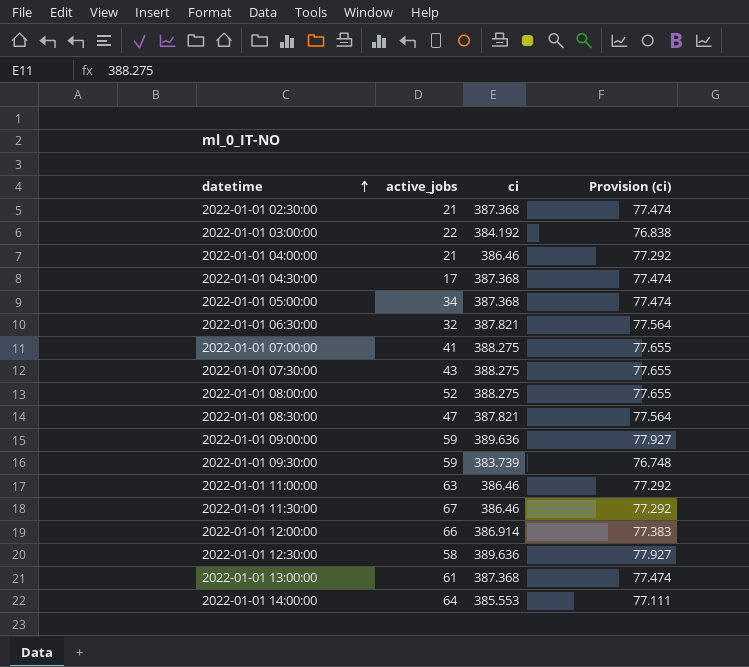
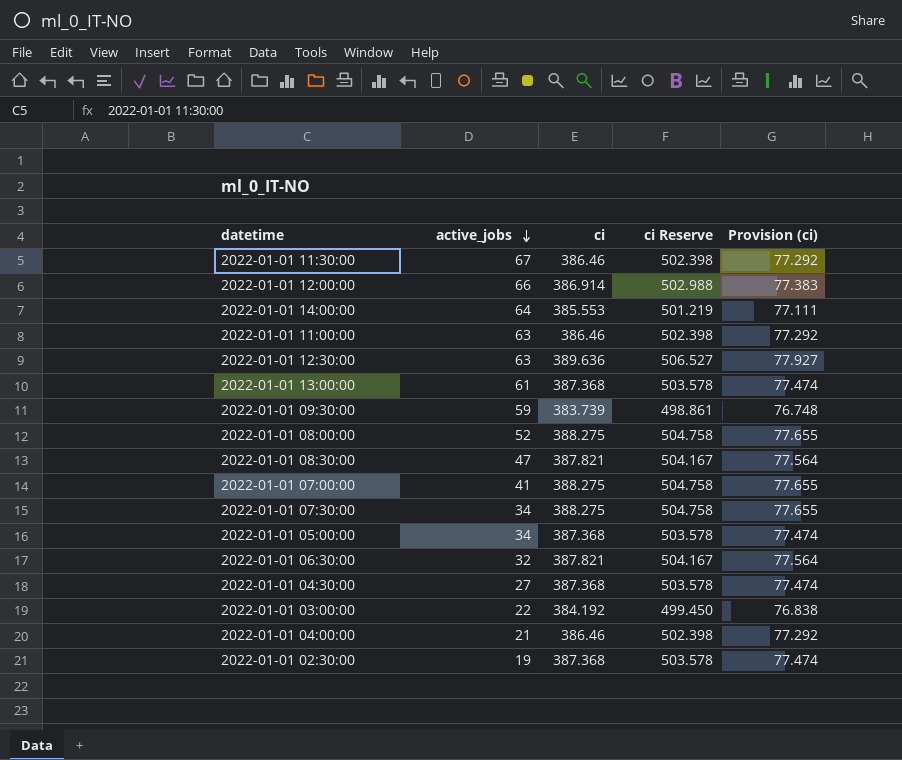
row order: datetime ascending -> active_jobs descending
column ci Reserve | formula: none -> [ci] * 1.3
row 2022-01-01 09:00:00: 59 | 389.636 | 77.927 -> none
2022-01-01 12:30:00 | active_jobs: 58 -> 63
2022-01-01 07:30:00 | active_jobs: 43 -> 34
2022-01-01 04:30:00 | active_jobs: 17 -> 27
2022-01-01 02:30:00 | active_jobs: 21 -> 19

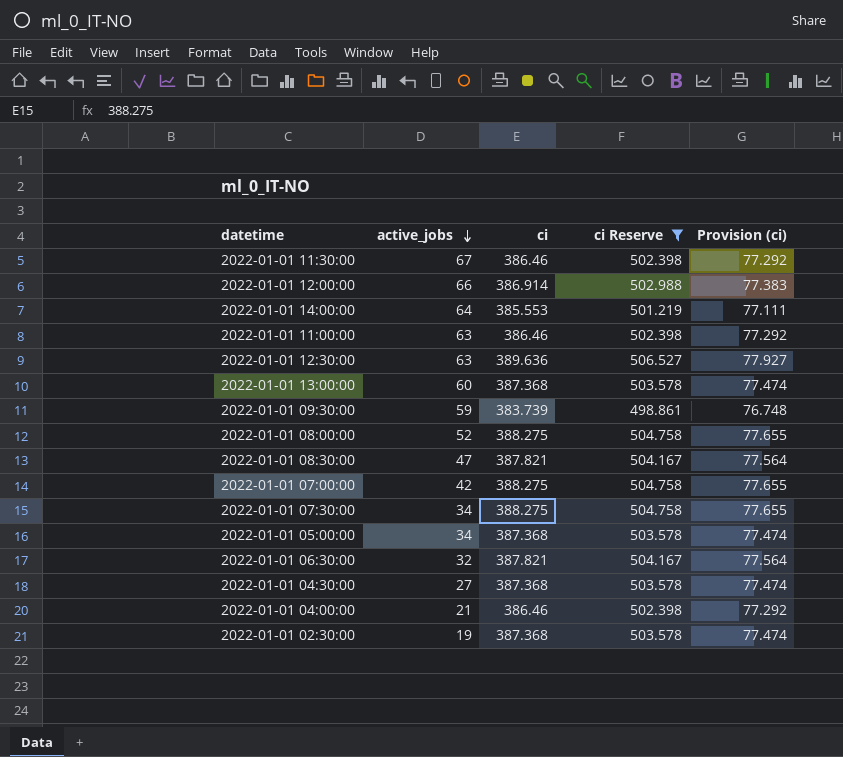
filter: none -> ci Reserve != 499.450
2022-01-01 13:00:00 | active_jobs: 61 -> 60
2022-01-01 07:00:00 | active_jobs: 41 -> 42

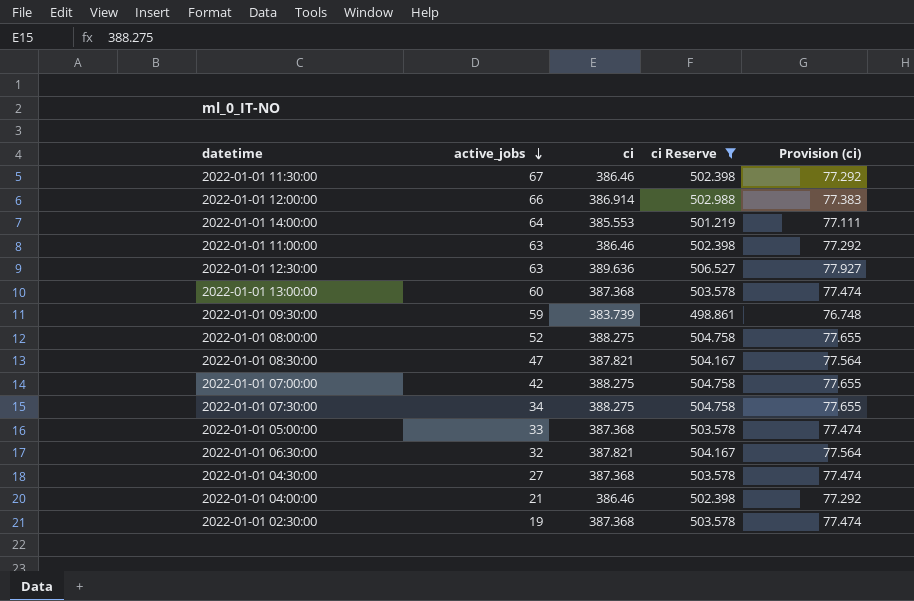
2022-01-01 05:00:00 | active_jobs: 34 -> 33

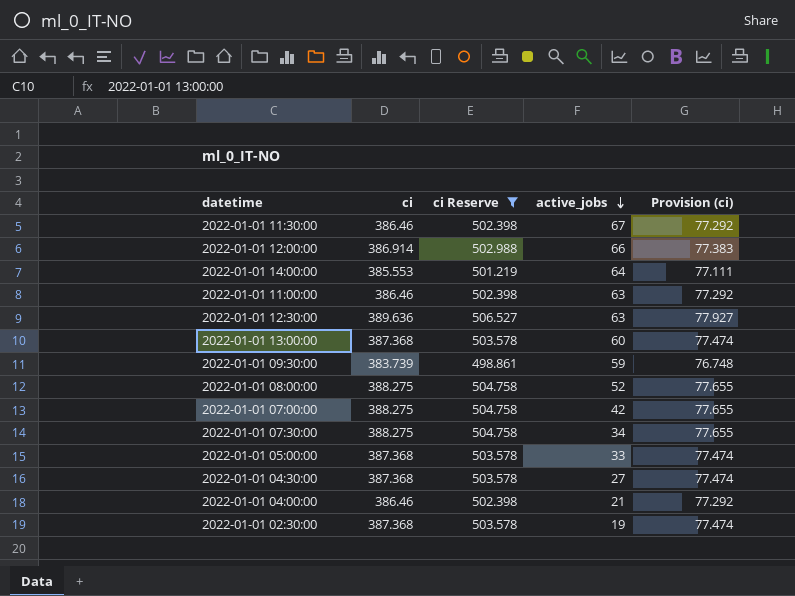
column active_jobs | position: 2 -> 4
row 2022-01-01 08:30:00: 47 | 387.821 | 504.167 | 77.564 -> none
row 2022-01-01 06:30:00: 32 | 387.821 | 504.167 | 77.564 -> none

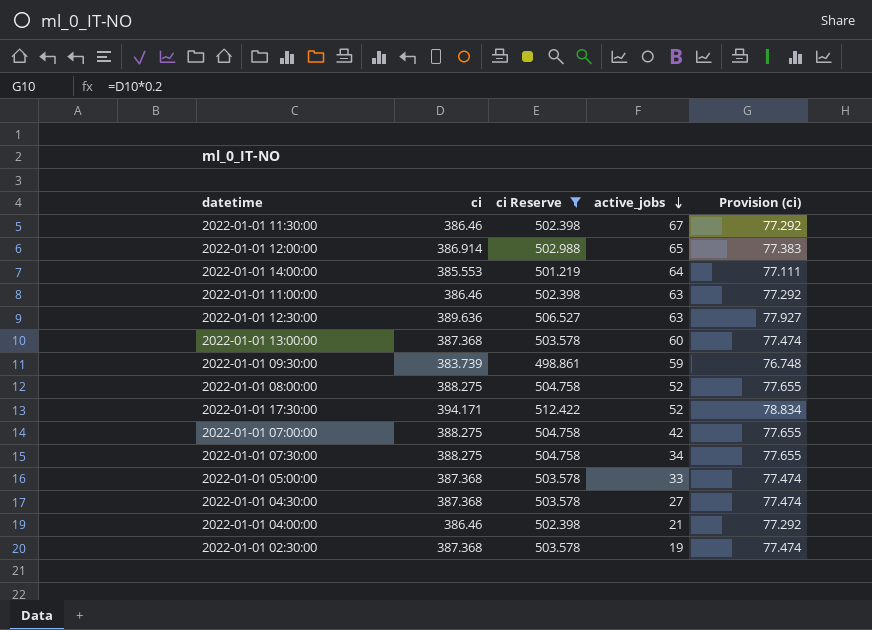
2022-01-01 12:00:00 | active_jobs: 66 -> 65
row 2022-01-01 17:30:00: none -> 394.171 | 512.422 | 52 | 78.834

